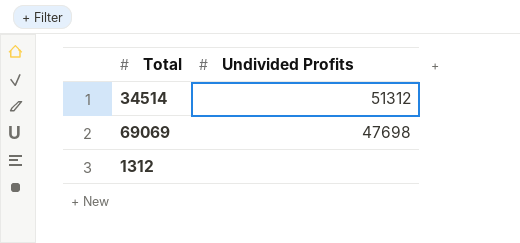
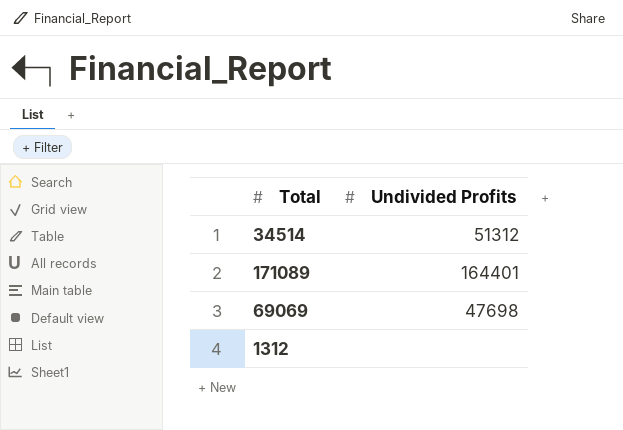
row 171089: none -> 164401

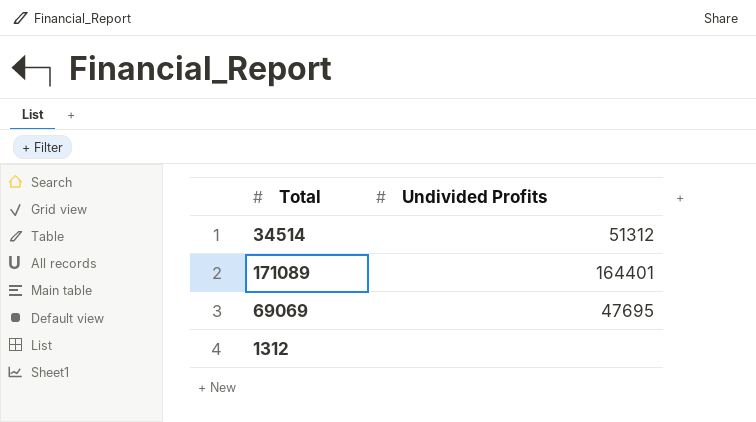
69069 | Undivided Profits: 47698 -> 47695

